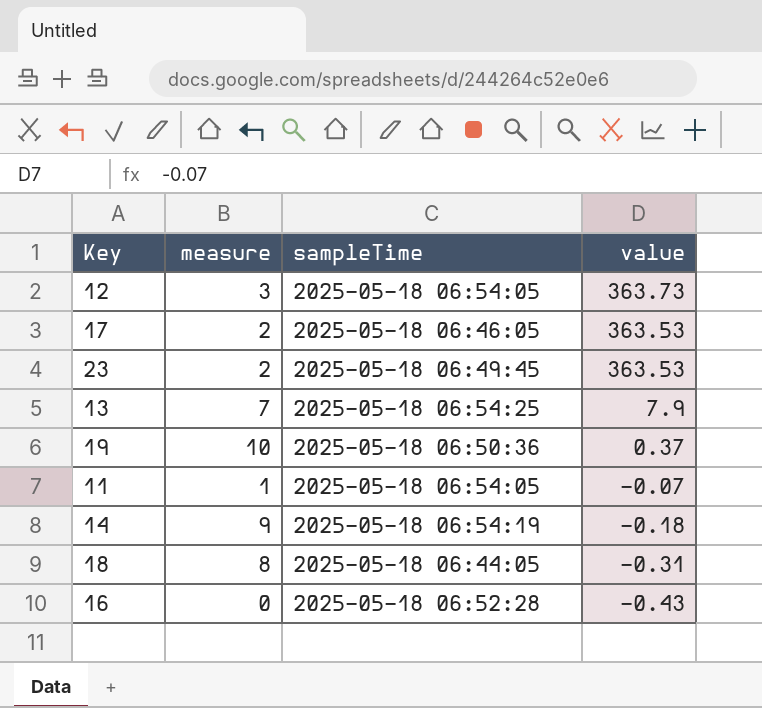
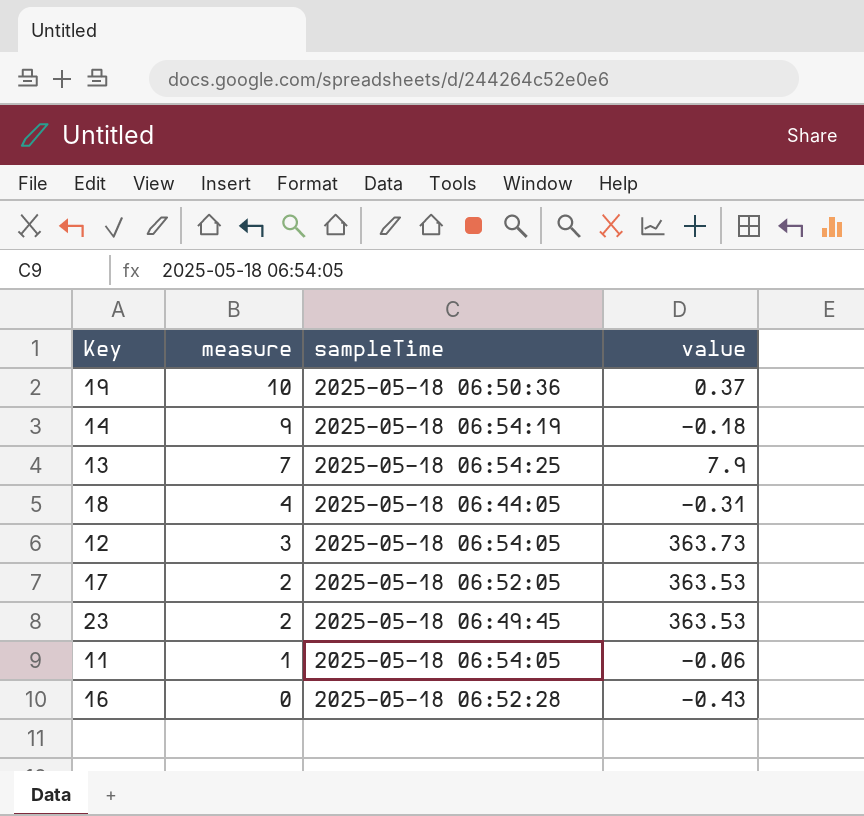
row order: value descending -> measure descending
18 | measure: 8 -> 4
17 | sampleTime: 2025-05-18 06:46:05 -> 2025-05-18 06:52:05
11 | value: -0.07 -> -0.06

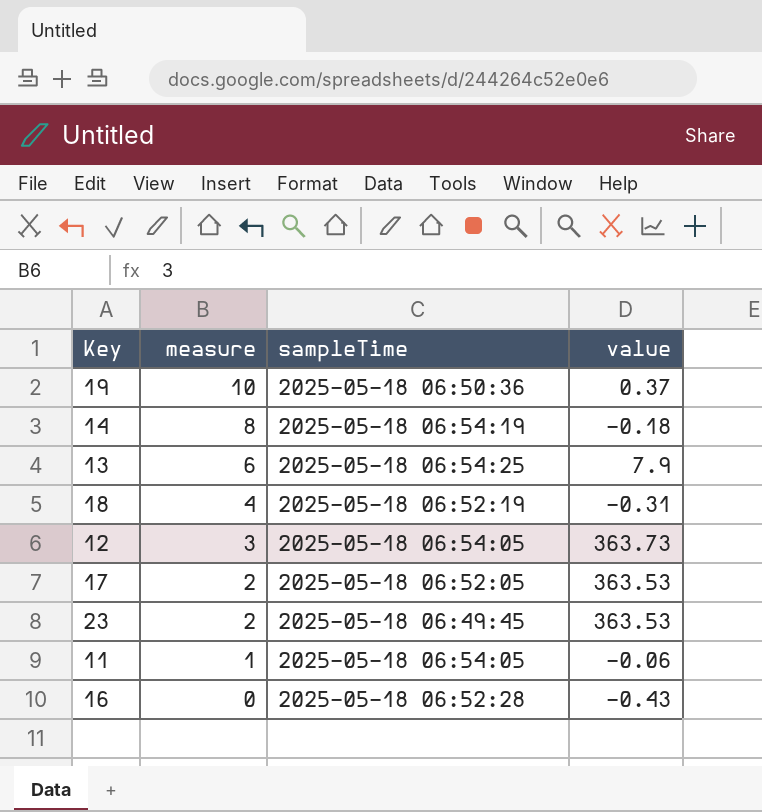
14 | measure: 9 -> 8
13 | measure: 7 -> 6
18 | sampleTime: 2025-05-18 06:44:05 -> 2025-05-18 06:52:19

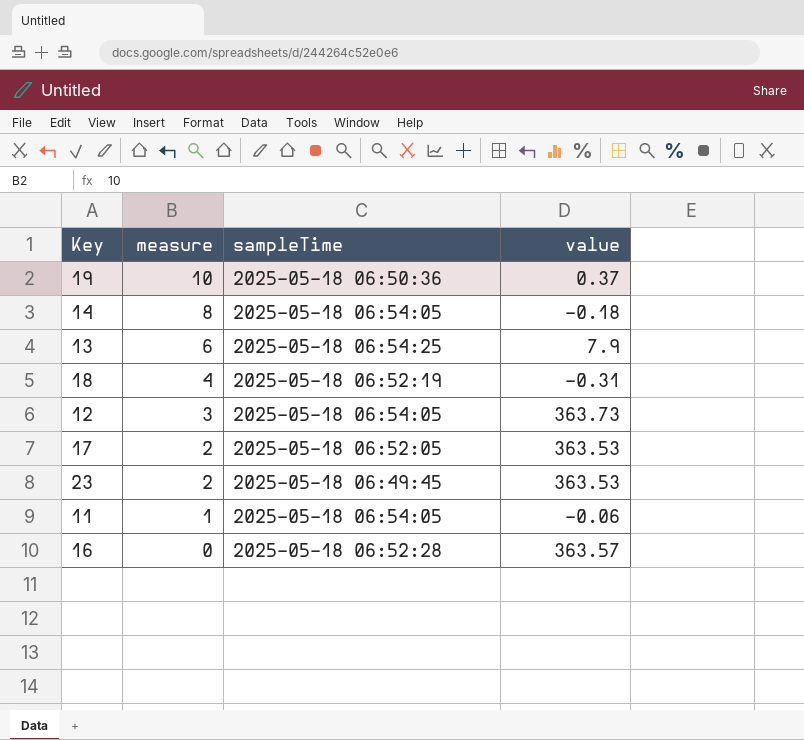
14 | sampleTime: 2025-05-18 06:54:19 -> 2025-05-18 06:54:05
16 | value: -0.43 -> 363.57

